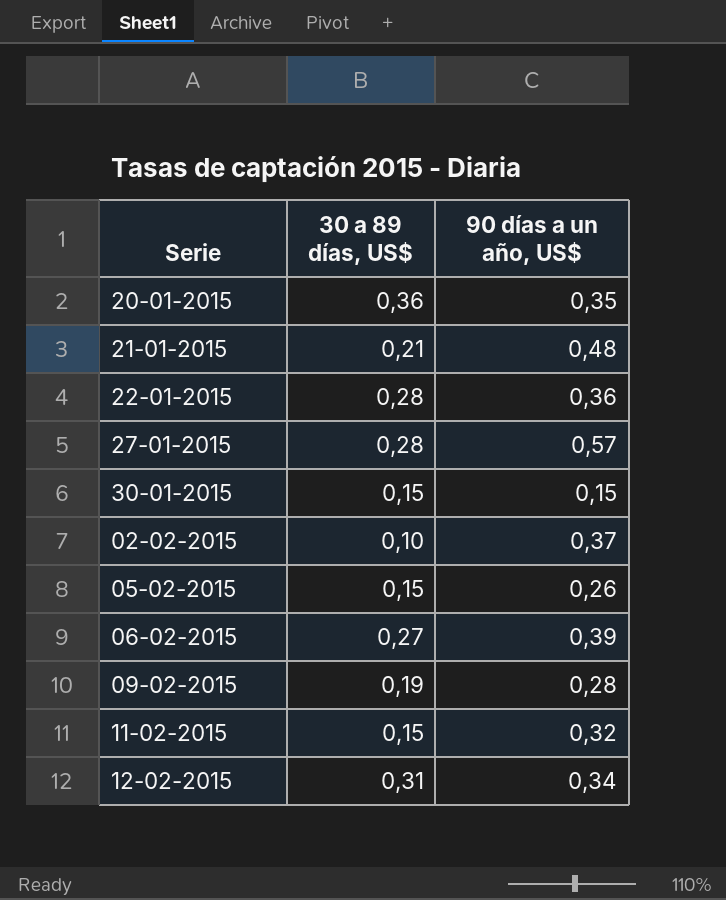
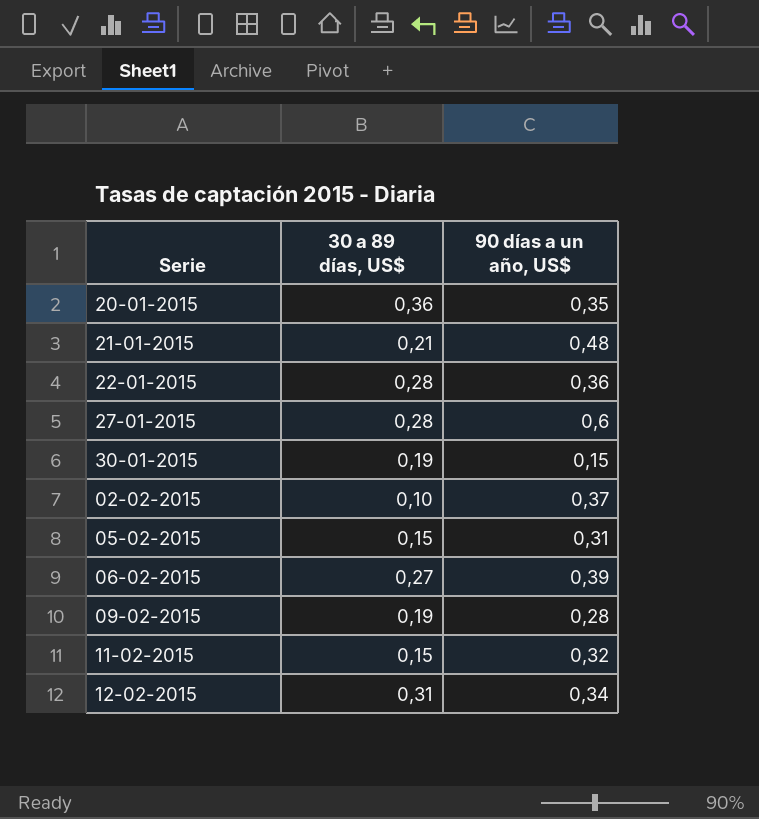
27-01-2015 | 90 días a un año, US$: 0,57 -> 0,6
30-01-2015 | 30 a 89 días, US$: 0,15 -> 0,19
05-02-2015 | 90 días a un año, US$: 0,26 -> 0,31

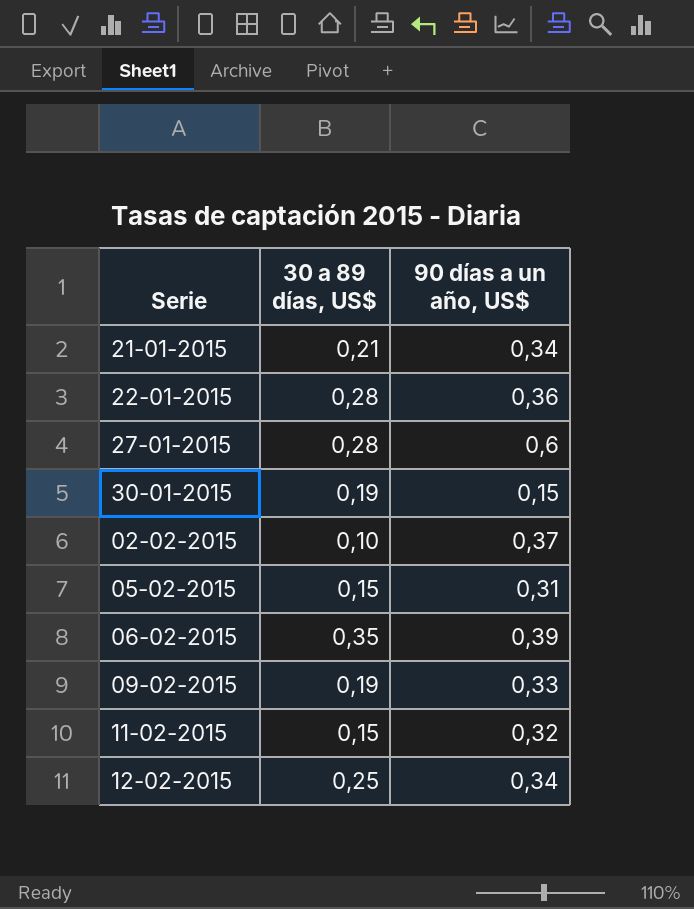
row 20-01-2015: 0,36 | 0,35 -> none
21-01-2015 | 90 días a un año, US$: 0,48 -> 0,34
06-02-2015 | 30 a 89 días, US$: 0,27 -> 0,35
09-02-2015 | 90 días a un año, US$: 0,28 -> 0,33
12-02-2015 | 30 a 89 días, US$: 0,31 -> 0,25

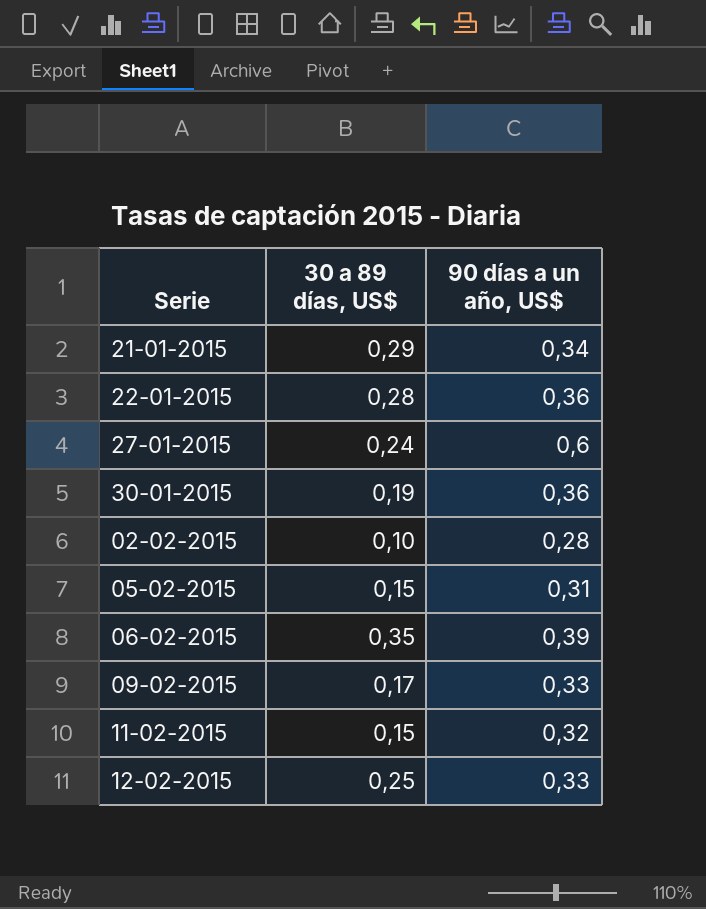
21-01-2015 | 30 a 89 días, US$: 0,21 -> 0,29
27-01-2015 | 30 a 89 días, US$: 0,28 -> 0,24
30-01-2015 | 90 días a un año, US$: 0,15 -> 0,36
02-02-2015 | 90 días a un año, US$: 0,37 -> 0,28
09-02-2015 | 30 a 89 días, US$: 0,19 -> 0,17
12-02-2015 | 90 días a un año, US$: 0,34 -> 0,33

